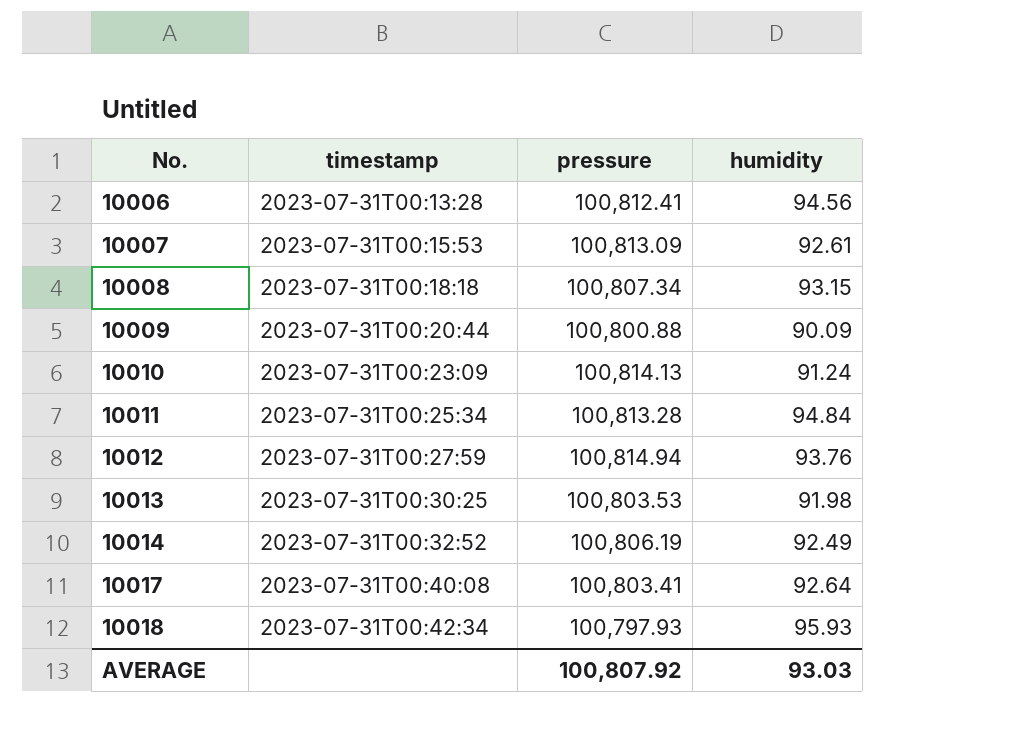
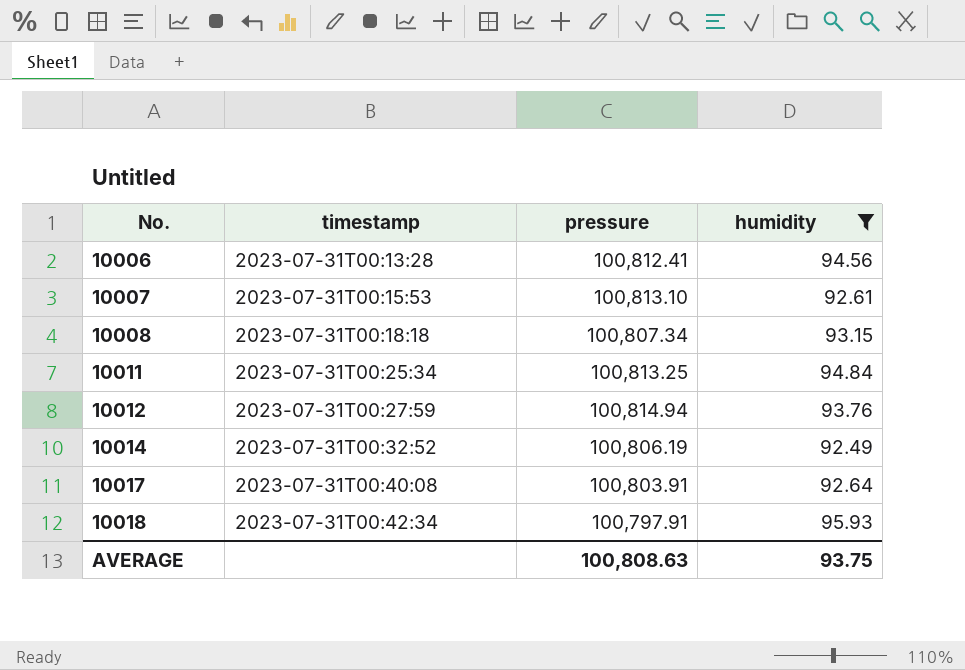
filter: none -> humidity >= 92.49
10007 | pressure: 100,813.09 -> 100,813.10
10011 | pressure: 100,813.28 -> 100,813.25
10017 | pressure: 100,803.41 -> 100,803.91
10018 | pressure: 100,797.93 -> 100,797.91
AVERAGE | pressure: 100,807.92 -> 100,808.63
AVERAGE | humidity: 93.03 -> 93.75

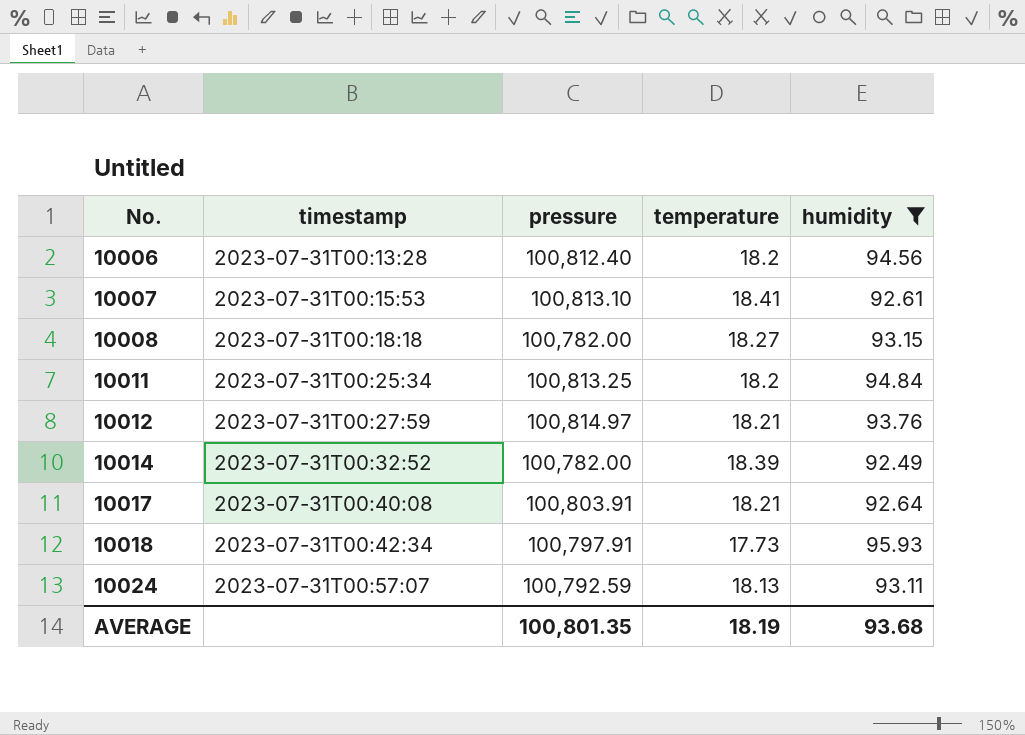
column temperature | position: none -> 4
10006 | pressure: 100,812.41 -> 100,812.40
10008 | pressure: 100,807.34 -> 100,782.00
10012 | pressure: 100,814.94 -> 100,814.97
10014 | pressure: 100,806.19 -> 100,782.00
row 10024: none -> 2023-07-31T00:57:07 | 100,792.59 | 18.13 | 93.11
AVERAGE | pressure: 100,808.63 -> 100,801.35
AVERAGE | humidity: 93.75 -> 93.68

